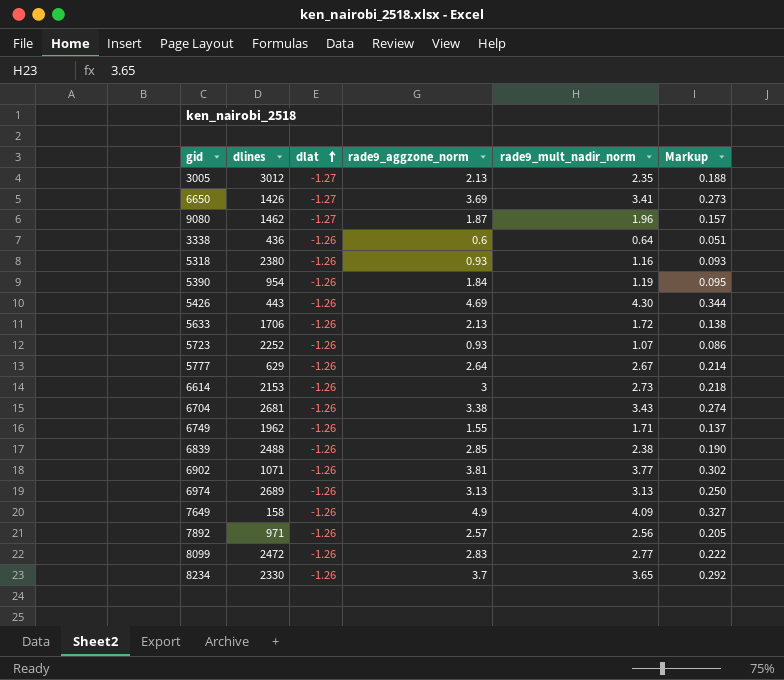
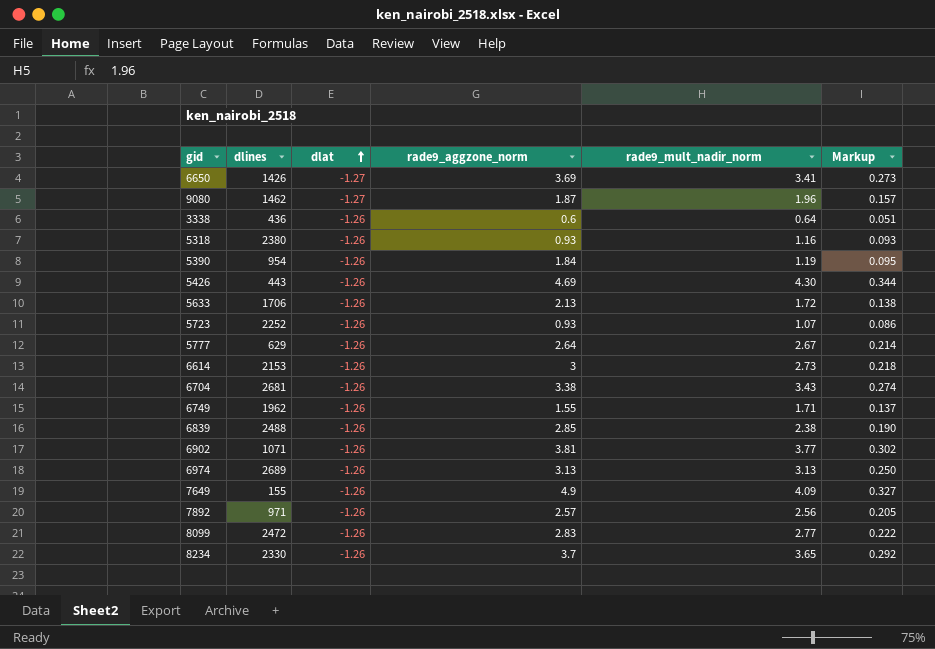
row 3005: 3012 | -1.27 | 2.13 | 2.35 | 0.188 -> none
7649 | dlines: 158 -> 155

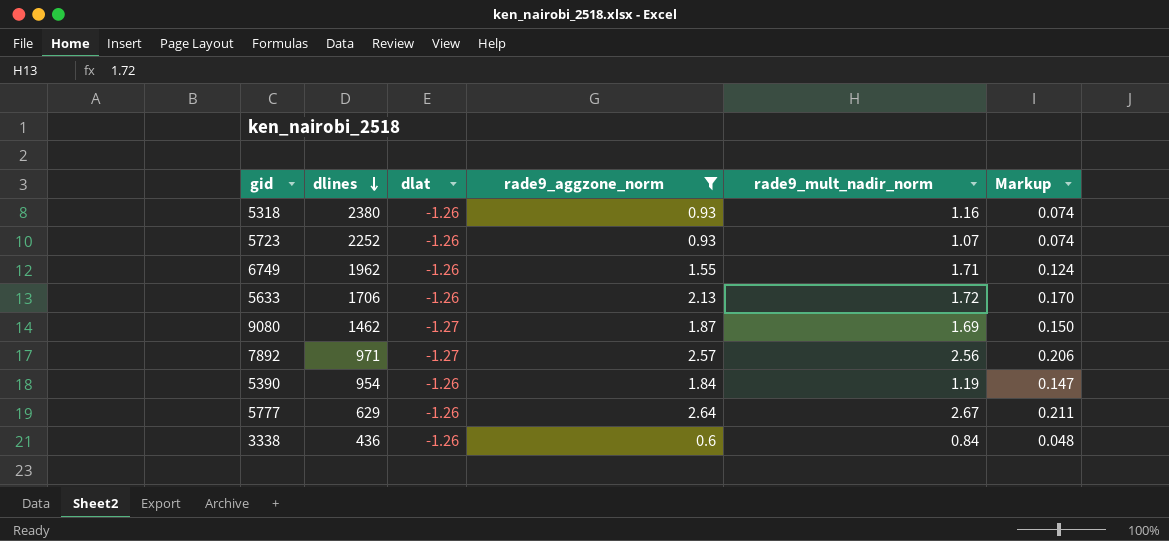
filter: none -> rade9_aggzone_norm <= 2.64
row order: dlat ascending -> dlines descending
column Markup | formula: [rade9_mult_nadir_norm] * 0.08 -> [rade9_aggzone_norm] * 0.08
9080 | rade9_mult_nadir_norm: 1.96 -> 1.69
7892 | dlat: -1.26 -> -1.27
3338 | rade9_mult_nadir_norm: 0.64 -> 0.84

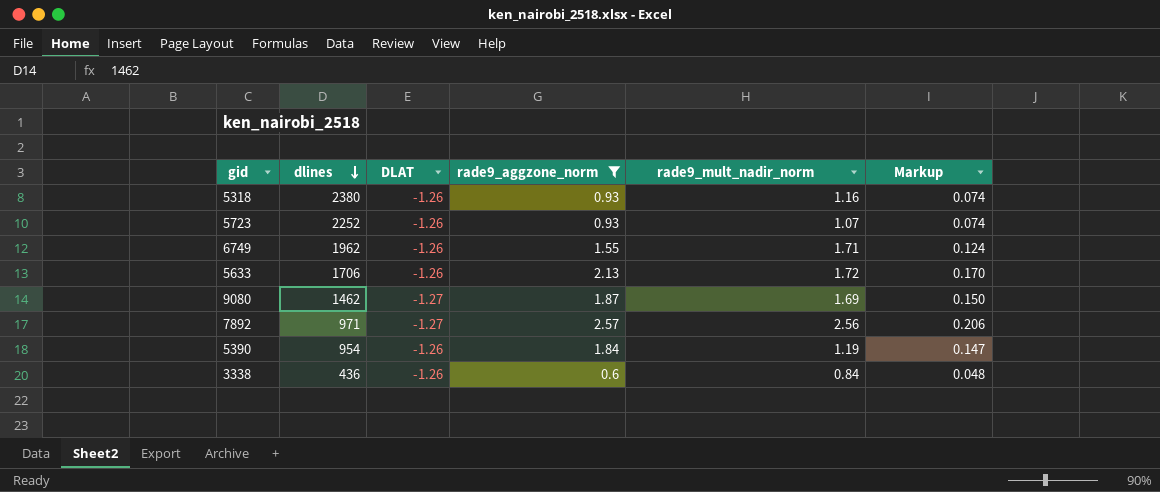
column name: dlat -> DLAT
row 5777: 629 | -1.26 | 2.64 | 2.67 | 0.211 -> none

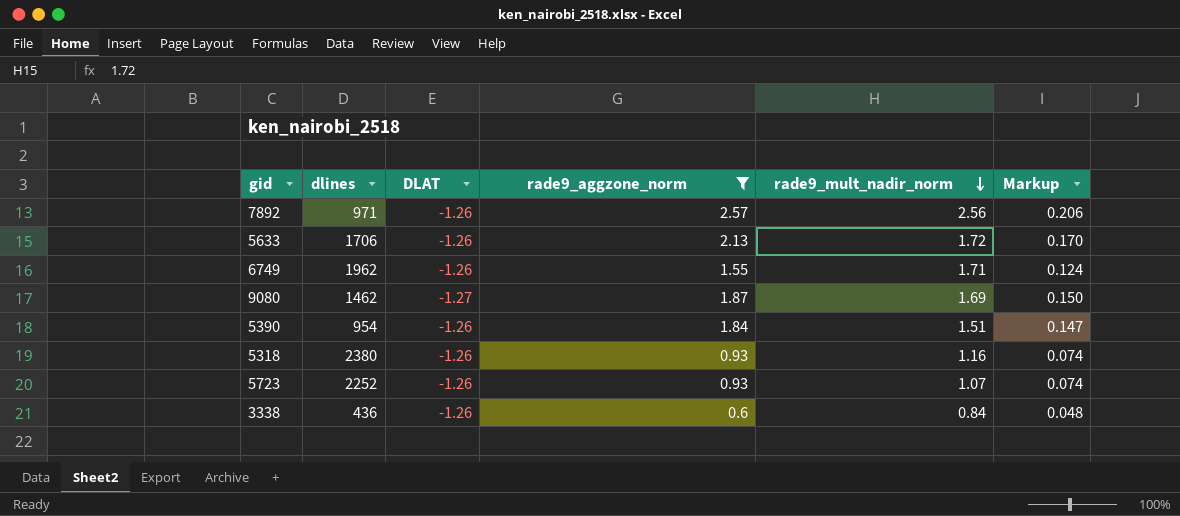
row order: dlines descending -> rade9_mult_nadir_norm descending
7892 | DLAT: -1.27 -> -1.26
5390 | rade9_mult_nadir_norm: 1.19 -> 1.51

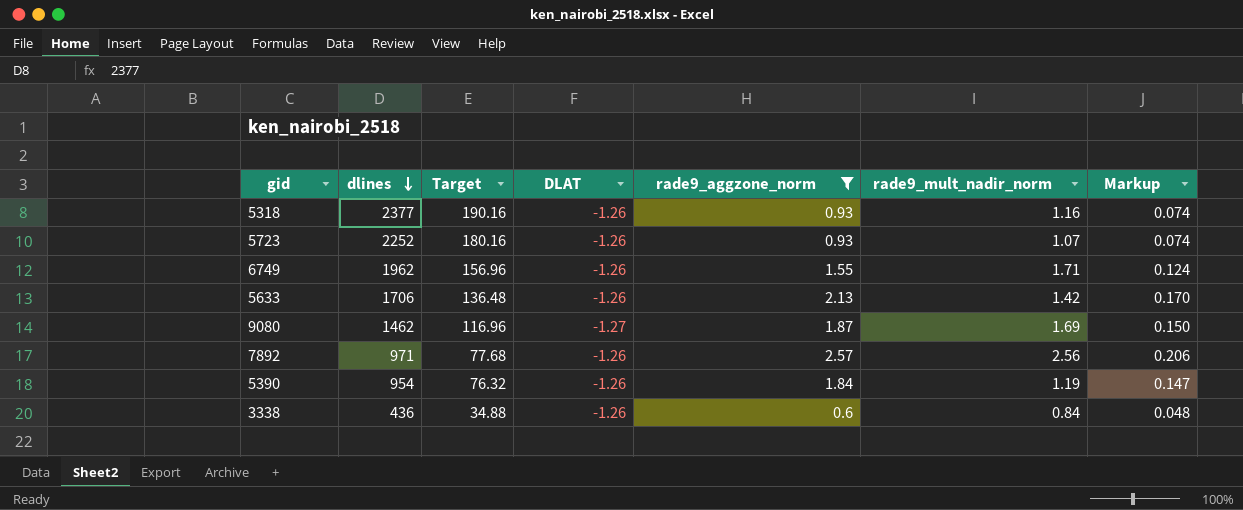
row order: rade9_mult_nadir_norm descending -> dlines descending
column Target | formula: none -> [dlines] * 0.08
5318 | dlines: 2380 -> 2377
5633 | rade9_mult_nadir_norm: 1.72 -> 1.42
5390 | rade9_mult_nadir_norm: 1.51 -> 1.19

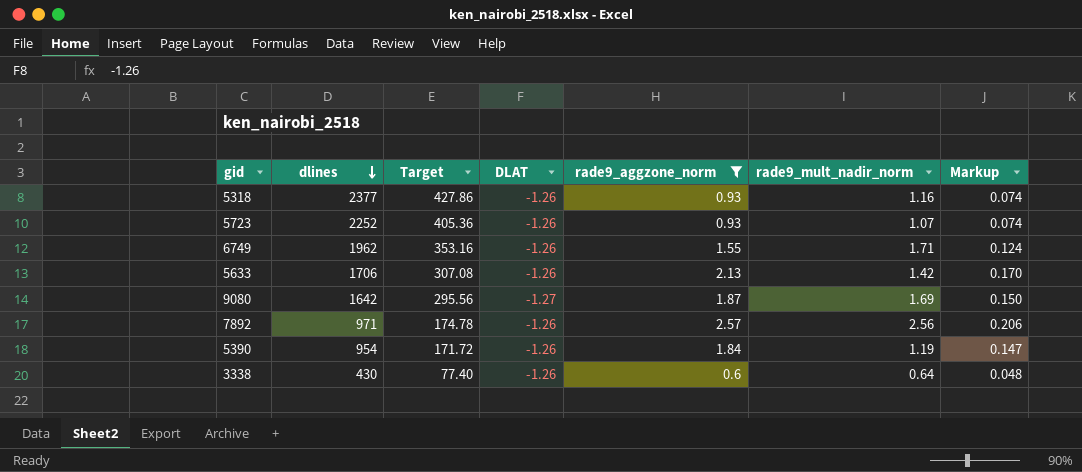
column Target | formula: [dlines] * 0.08 -> [dlines] * 0.18
9080 | dlines: 1462 -> 1642
3338 | dlines: 436 -> 430
3338 | rade9_mult_nadir_norm: 0.84 -> 0.64

